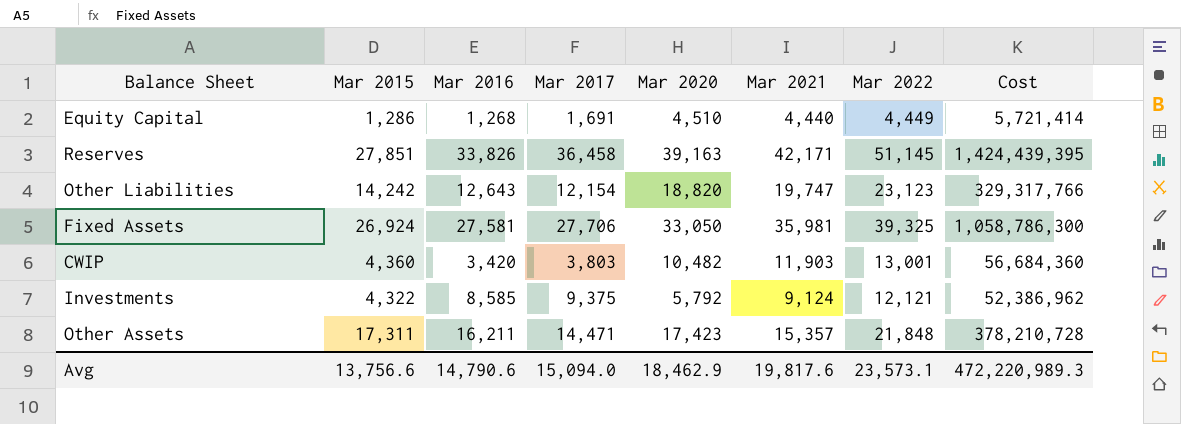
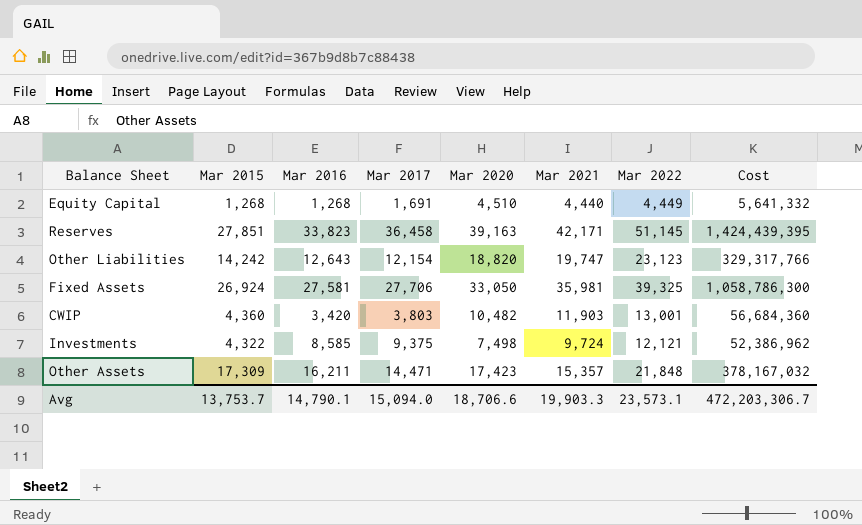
Equity Capital | Mar 2015: 1,286 -> 1,268
Equity Capital | Cost: 5,721,414 -> 5,641,332
Reserves | Mar 2016: 33,826 -> 33,823
Investments | Mar 2020: 5,792 -> 7,498
Investments | Mar 2021: 9,124 -> 9,724
Other Assets | Mar 2015: 17,311 -> 17,309
Other Assets | Cost: 378,210,728 -> 378,167,032
Avg | Mar 2015: 13,756.6 -> 13,753.7
Avg | Mar 2016: 14,790.6 -> 14,790.1
Avg | Mar 2020: 18,462.9 -> 18,706.6
Avg | Mar 2021: 19,817.6 -> 19,903.3
Avg | Cost: 472,220,989.3 -> 472,203,306.7

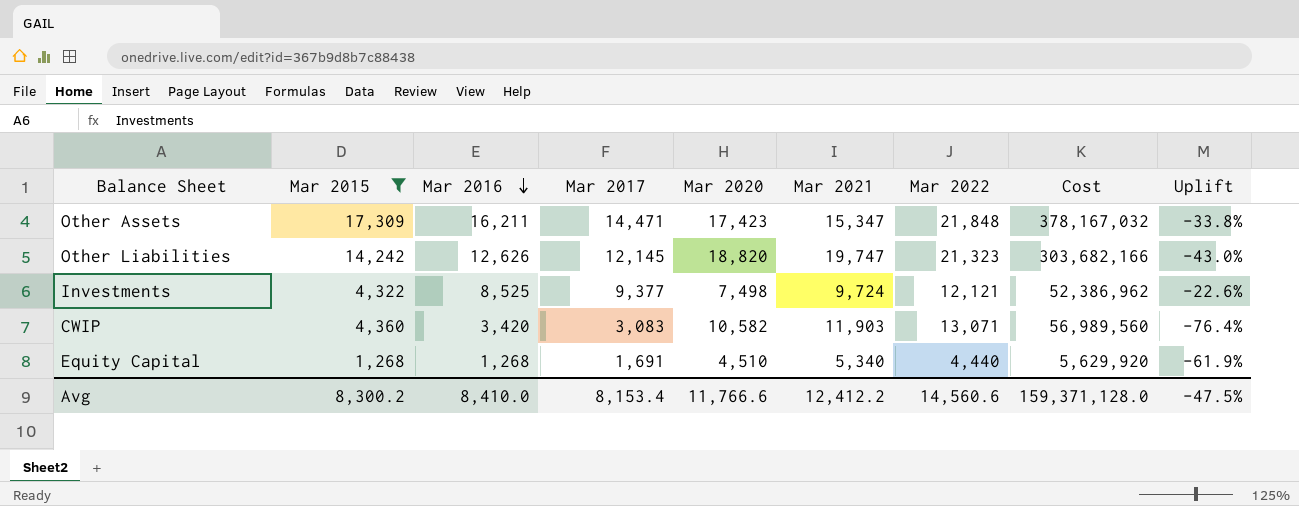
filter: none -> Mar 2015 <= 17,309
row order: none -> Mar 2016 descending
column Uplift | formula: none -> ([Mar 2017] - [Mar 2022]) / [Mar 2022]
Other Assets | Mar 2021: 15,357 -> 15,347
Other Liabilities | Mar 2016: 12,643 -> 12,626
Other Liabilities | Mar 2017: 12,154 -> 12,145
Other Liabilities | Mar 2022: 23,123 -> 21,323
Other Liabilities | Cost: 329,317,766 -> 303,682,166
Investments | Mar 2016: 8,585 -> 8,525
Investments | Mar 2017: 9,375 -> 9,377
CWIP | Mar 2017: 3,803 -> 3,083
CWIP | Mar 2020: 10,482 -> 10,582
CWIP | Mar 2022: 13,001 -> 13,071
CWIP | Cost: 56,684,360 -> 56,989,560
Equity Capital | Mar 2021: 4,440 -> 5,340
Equity Capital | Mar 2022: 4,449 -> 4,440
Equity Capital | Cost: 5,641,332 -> 5,629,920
Avg | Mar 2015: 13,753.7 -> 8,300.2
Avg | Mar 2016: 14,790.1 -> 8,410.0
Avg | Mar 2017: 15,094.0 -> 8,153.4
Avg | Mar 2020: 18,706.6 -> 11,766.6
Avg | Mar 2021: 19,903.3 -> 12,412.2
Avg | Mar 2022: 23,573.1 -> 14,560.6
Avg | Cost: 472,203,306.7 -> 159,371,128.0

